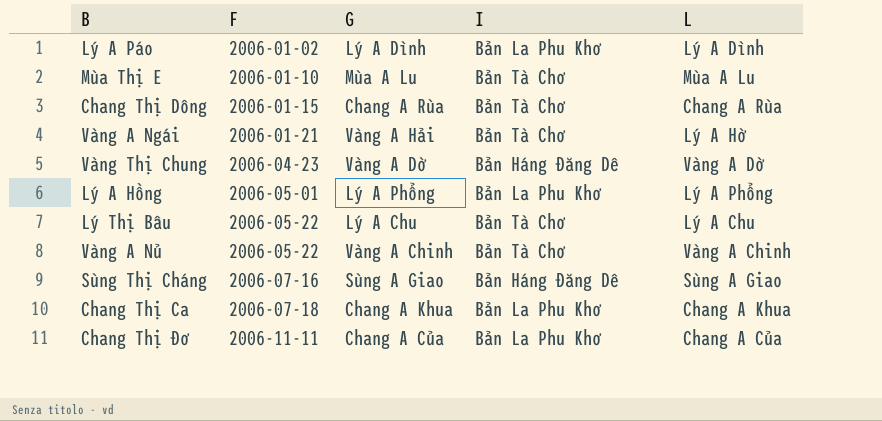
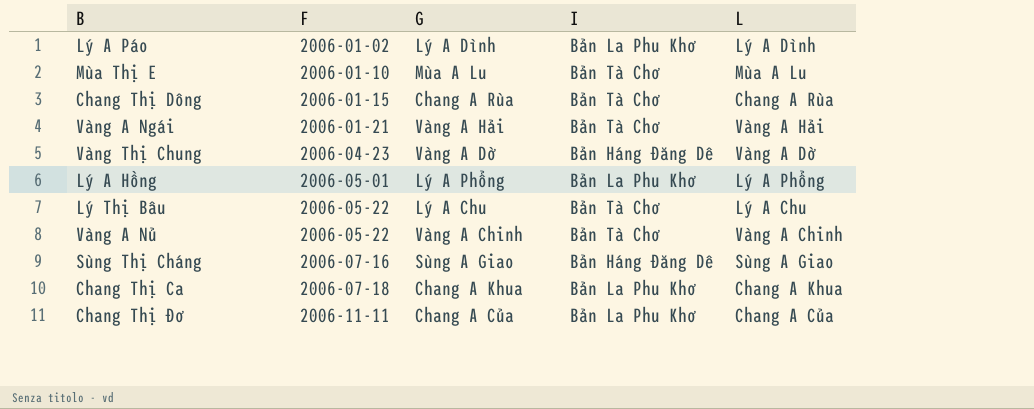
Vàng A Ngái | L: Lý A Hờ -> Vàng A Hải

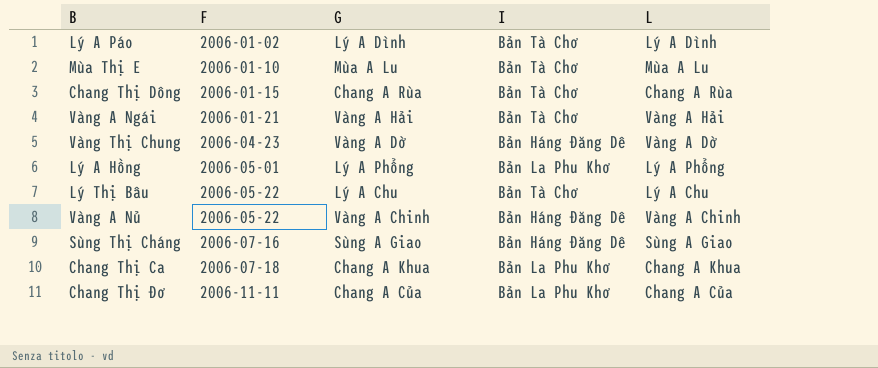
Lý A Páo | I: Bản La Phu Khơ -> Bản Tà Chơ
Vàng A Nủ | I: Bản Tà Chơ -> Bản Háng Đăng Dê

